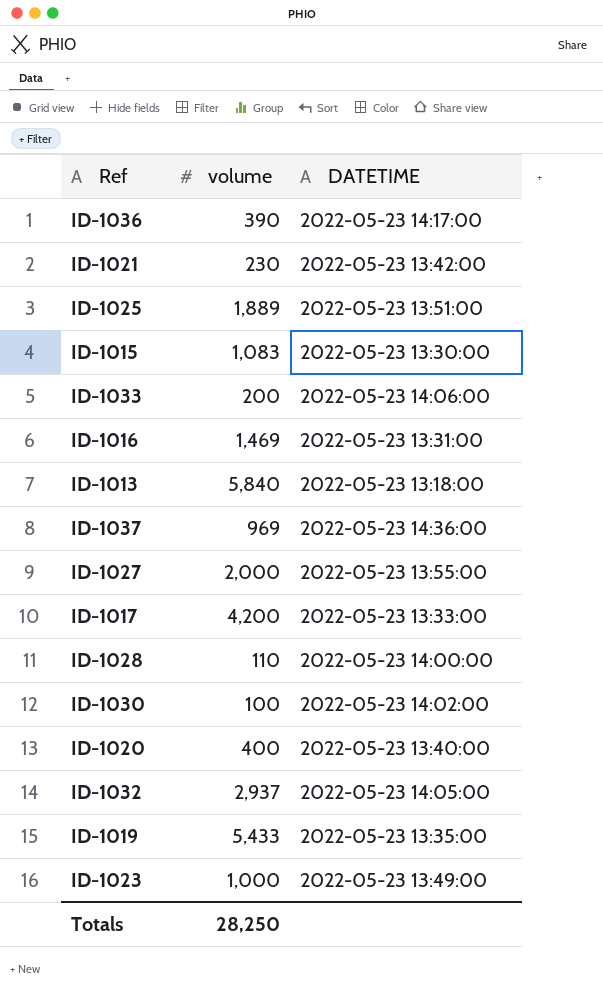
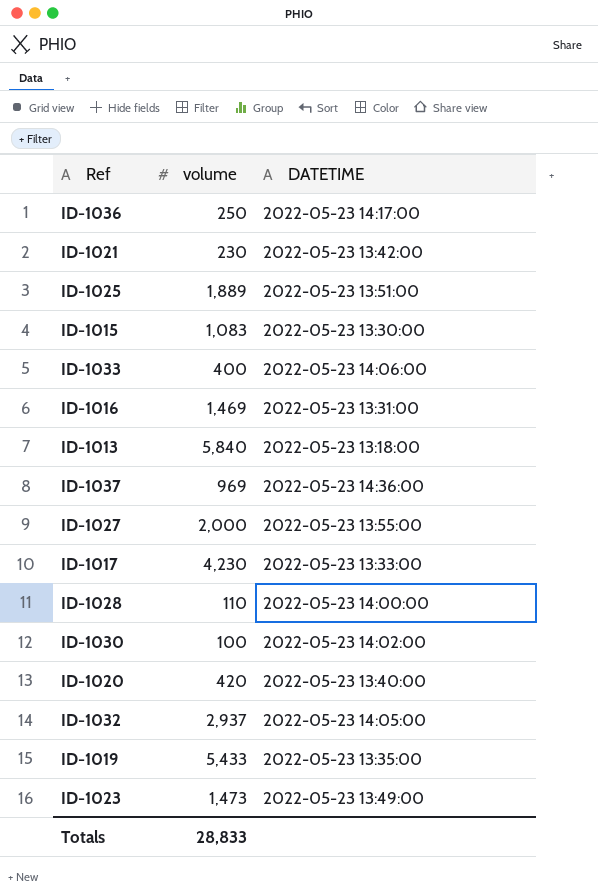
ID-1036 | volume: 390 -> 250
ID-1033 | volume: 200 -> 400
ID-1017 | volume: 4,200 -> 4,230
ID-1020 | volume: 400 -> 420
ID-1023 | volume: 1,000 -> 1,473
Totals | volume: 28,250 -> 28,833

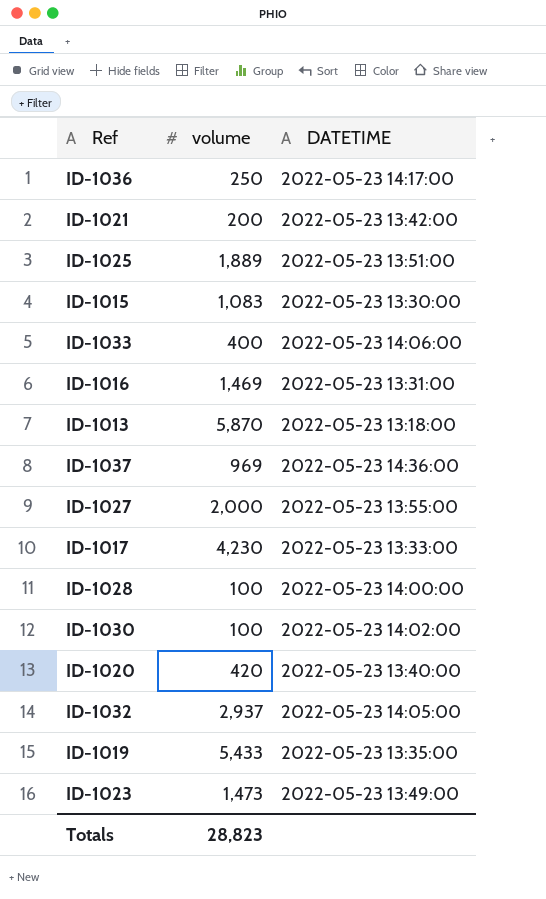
ID-1021 | volume: 230 -> 200
ID-1013 | volume: 5,840 -> 5,870
ID-1028 | volume: 110 -> 100
Totals | volume: 28,833 -> 28,823

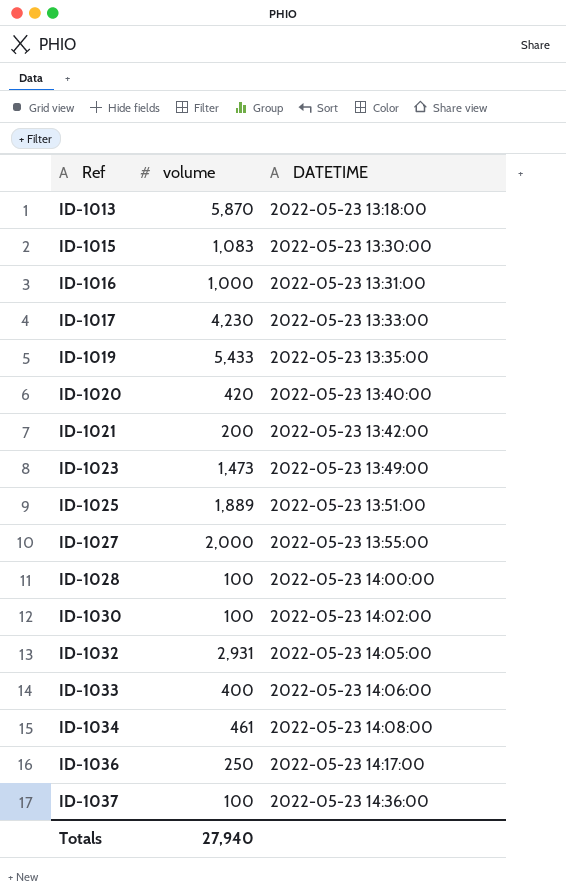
row order: none -> Ref ascending
ID-1016 | volume: 1,469 -> 1,000
ID-1032 | volume: 2,937 -> 2,931
row ID-1034: none -> 461 | 2022-05-23 14:08:00
ID-1037 | volume: 969 -> 100
Totals | volume: 28,823 -> 27,940

